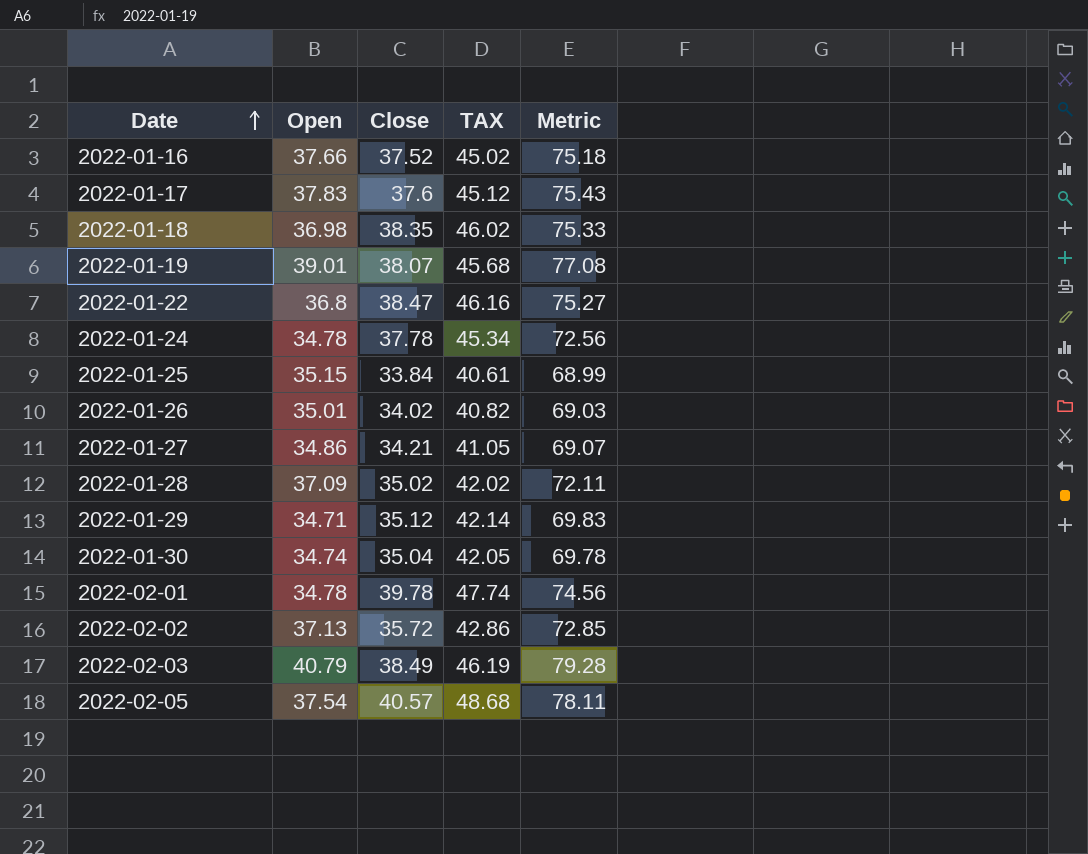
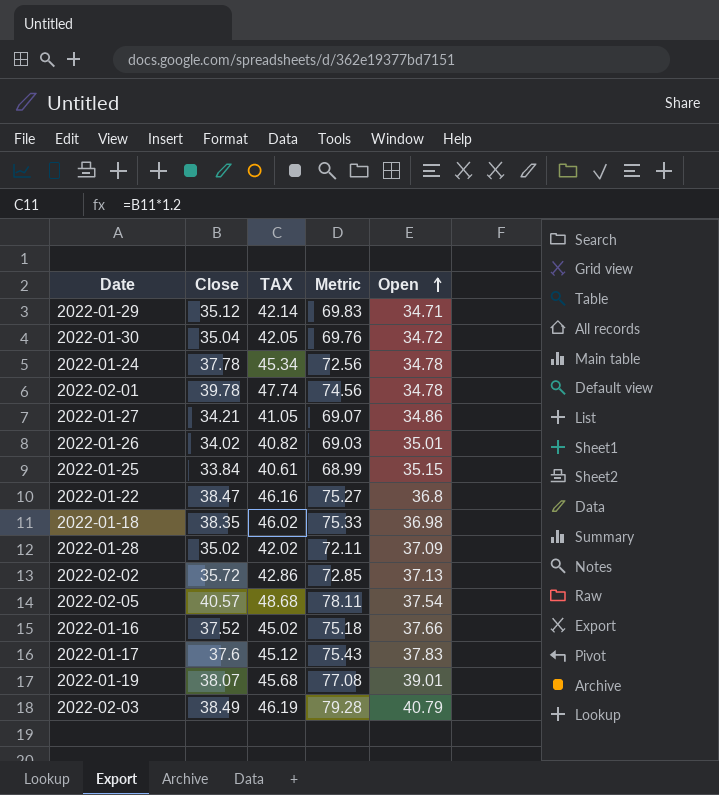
row order: Date ascending -> Open ascending
column Open | position: 2 -> 5
2022-01-30 | Metric: 69.78 -> 69.76
2022-01-30 | Open: 34.74 -> 34.72

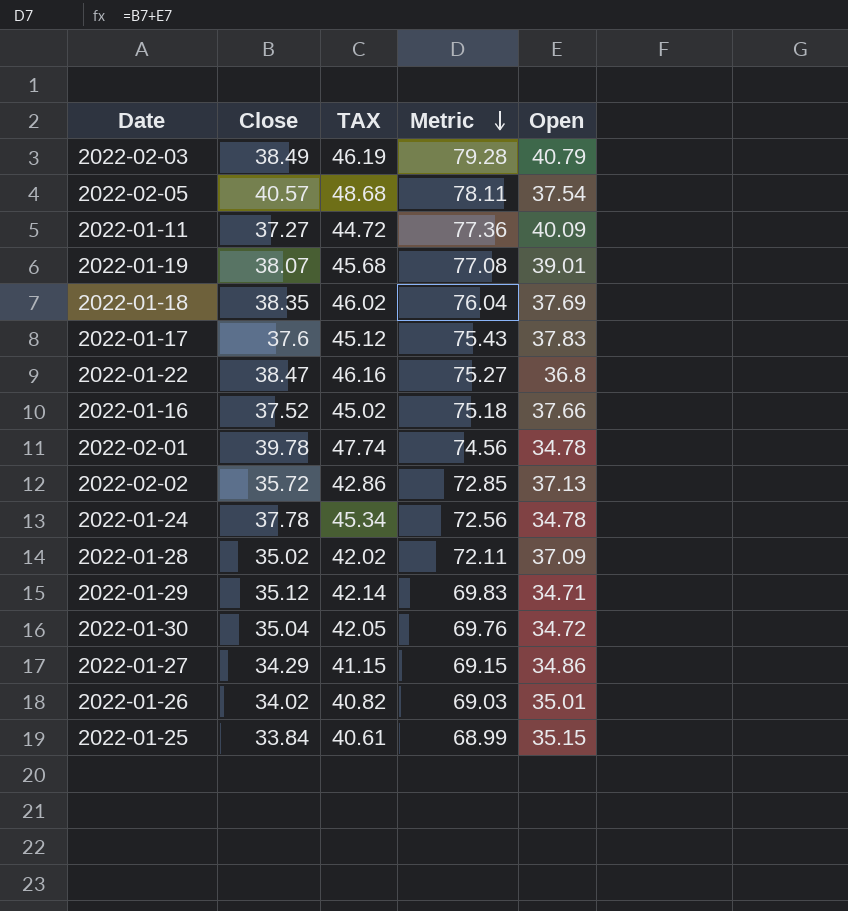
row order: Open ascending -> Metric descending
row 2022-01-11: none -> 37.27 | 44.72 | 77.36 | 40.09
2022-01-18 | Metric: 75.33 -> 76.04
2022-01-18 | Open: 36.98 -> 37.69
2022-01-27 | Close: 34.21 -> 34.29
2022-01-27 | TAX: 41.05 -> 41.15
2022-01-27 | Metric: 69.07 -> 69.15

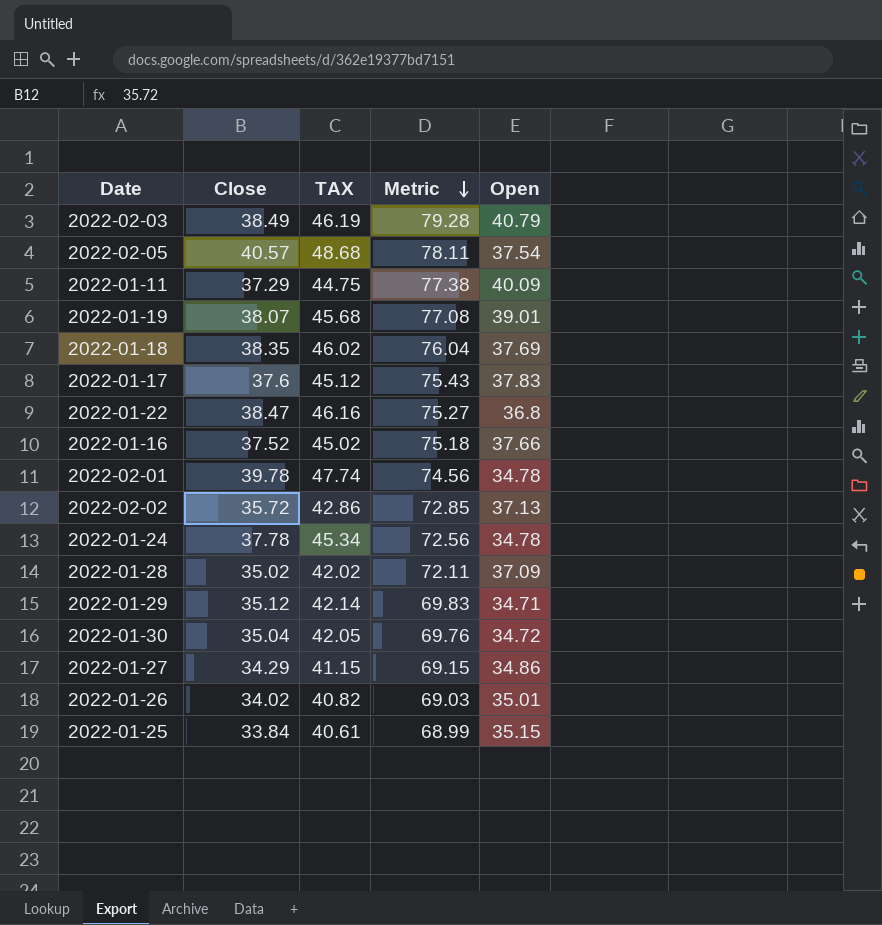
2022-01-11 | Close: 37.27 -> 37.29
2022-01-11 | TAX: 44.72 -> 44.75
2022-01-11 | Metric: 77.36 -> 77.38

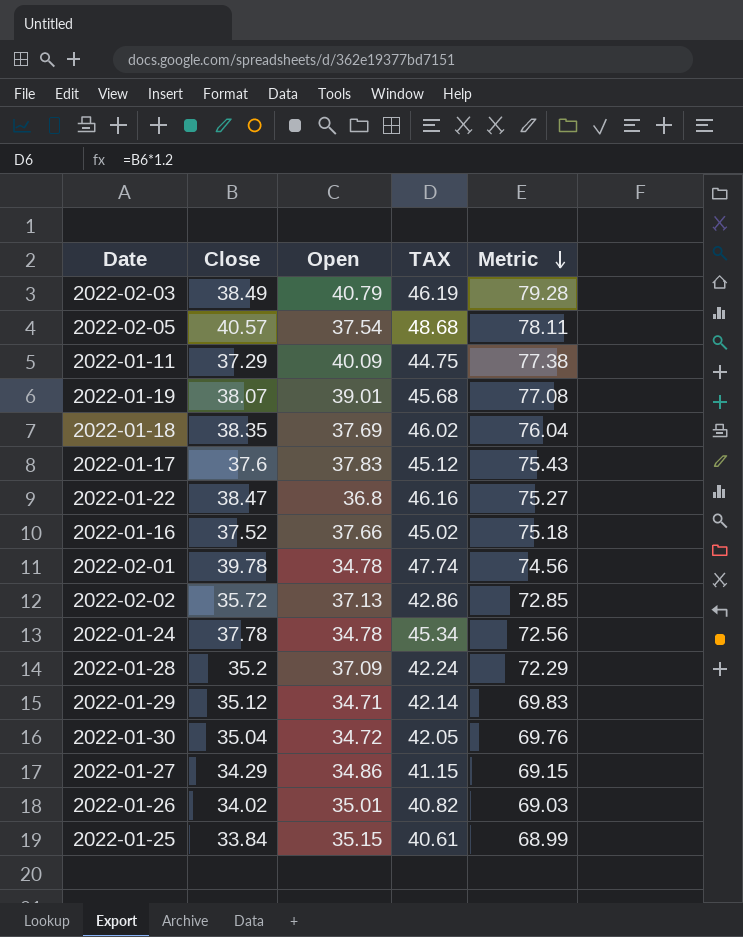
column Open | position: 5 -> 3
2022-01-28 | Close: 35.02 -> 35.2
2022-01-28 | TAX: 42.02 -> 42.24
2022-01-28 | Metric: 72.11 -> 72.29

